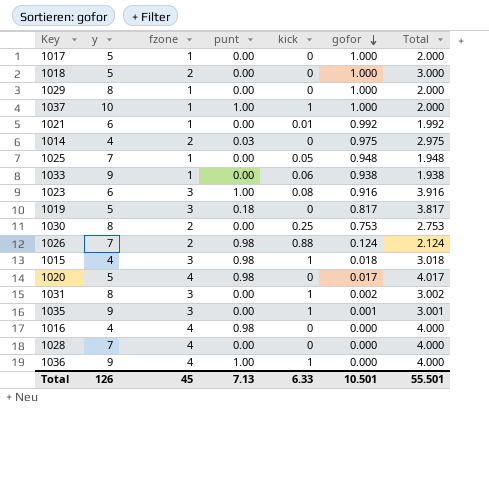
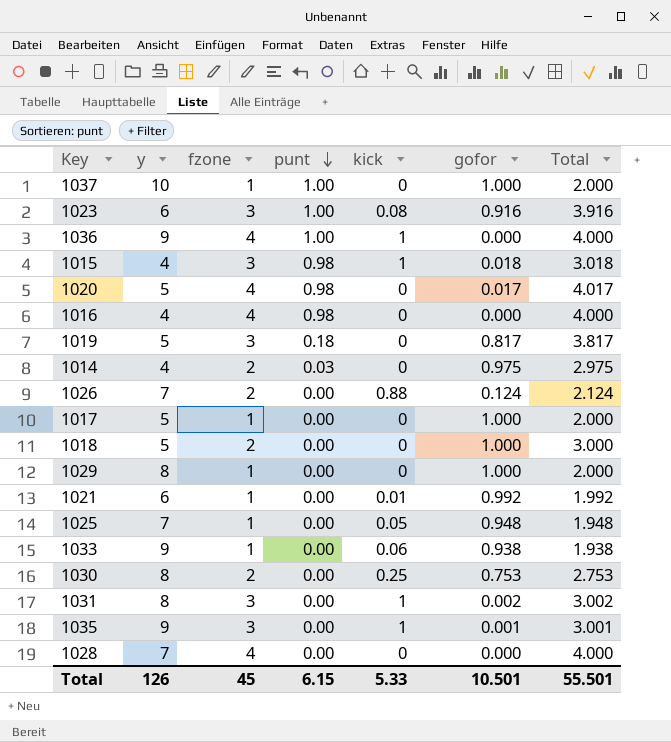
row order: gofor descending -> punt descending
1037 | kick: 1 -> 0
1026 | punt: 0.98 -> 0.00
Total | punt: 7.13 -> 6.15
Total | kick: 6.33 -> 5.33

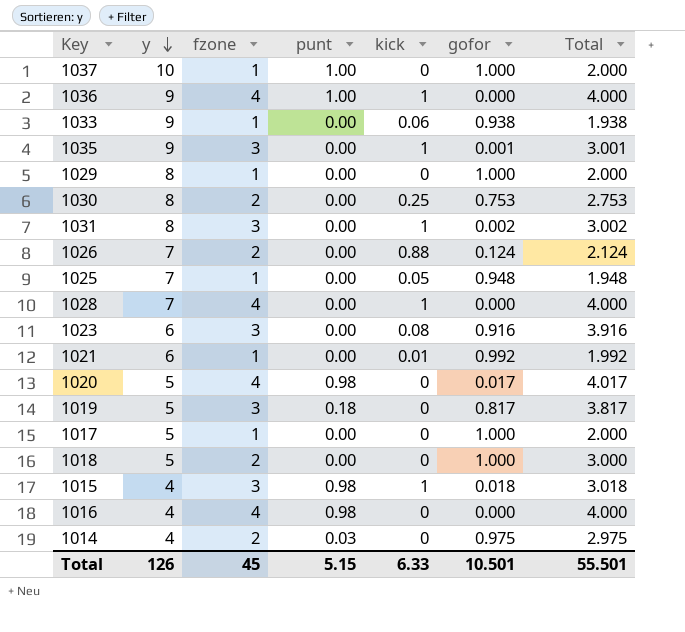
row order: punt descending -> y descending
1028 | kick: 0 -> 1
1023 | punt: 1.00 -> 0.00
Total | punt: 6.15 -> 5.15
Total | kick: 5.33 -> 6.33

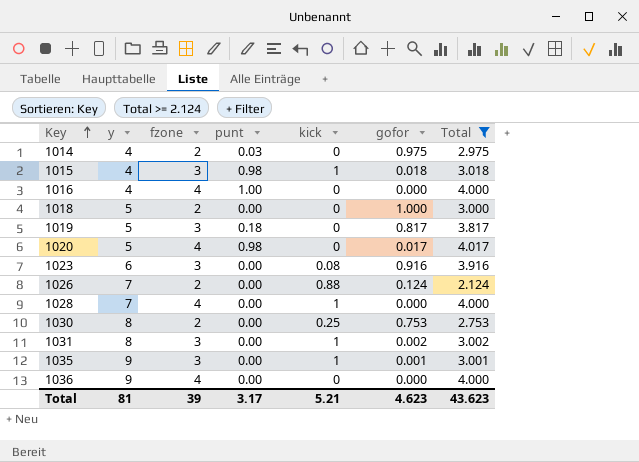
filter: none -> Total >= 2.124
row order: y descending -> Key ascending
1016 | punt: 0.98 -> 1.00
1036 | punt: 1.00 -> 0.00
1036 | kick: 1 -> 0
Total | y: 126 -> 81
Total | fzone: 45 -> 39
Total | punt: 5.15 -> 3.17
Total | kick: 6.33 -> 5.21
Total | gofor: 10.501 -> 4.623
Total | Total: 55.501 -> 43.623

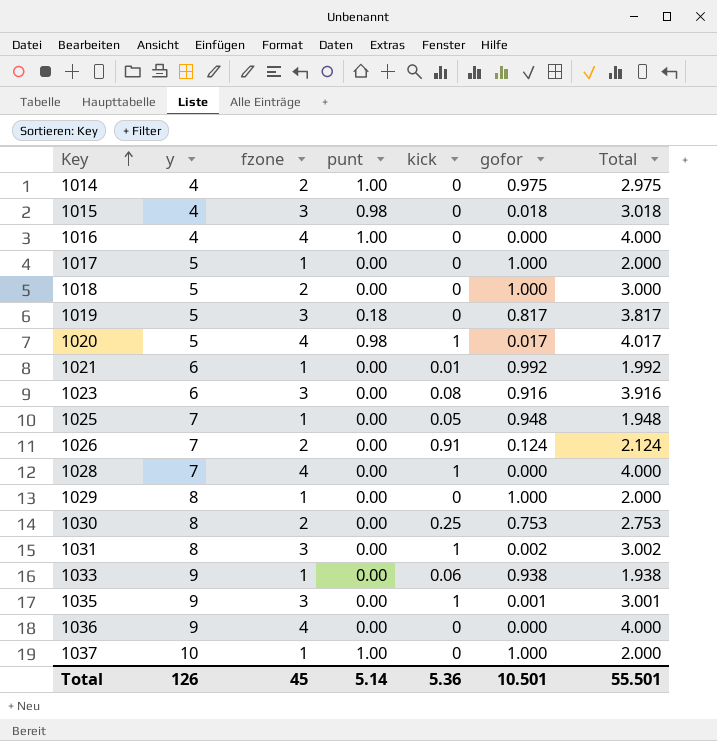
filter: Total >= 2.124 -> none
1014 | punt: 0.03 -> 1.00
1015 | kick: 1 -> 0
1020 | kick: 0 -> 1
1026 | kick: 0.88 -> 0.91
Total | y: 81 -> 126
Total | fzone: 39 -> 45
Total | punt: 3.17 -> 5.14
Total | kick: 5.21 -> 5.36
Total | gofor: 4.623 -> 10.501
Total | Total: 43.623 -> 55.501

